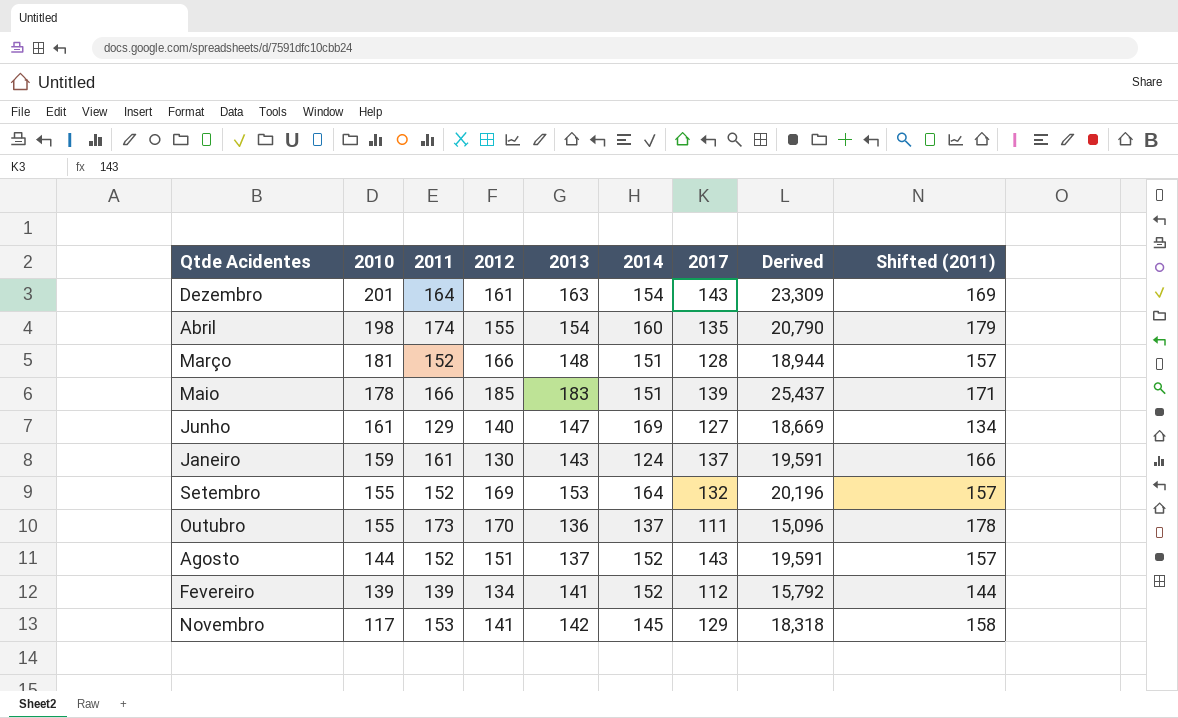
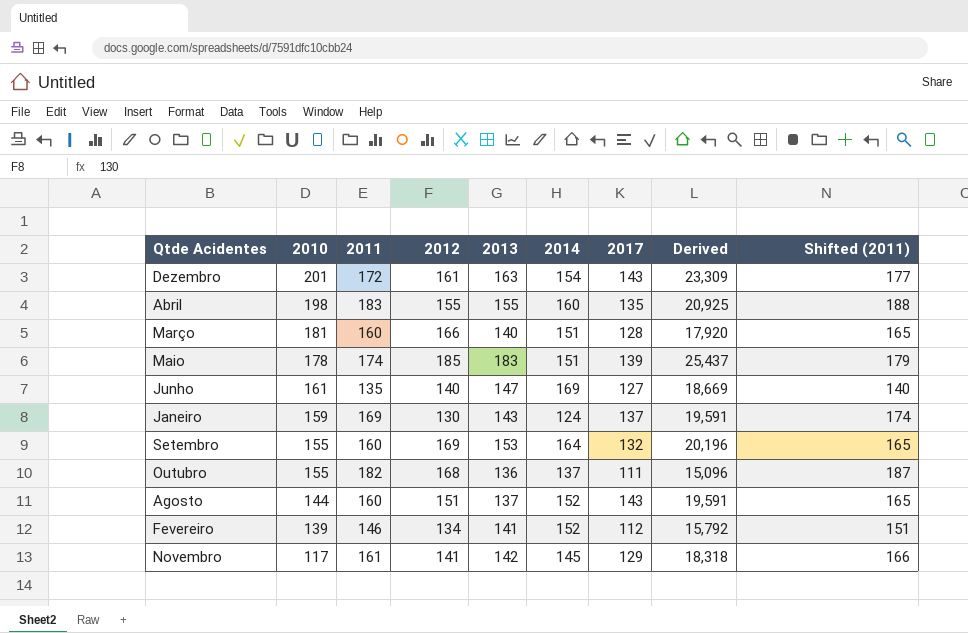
Dezembro | 2011: 164 -> 172
Dezembro | Shifted (2011): 169 -> 177
Abril | 2011: 174 -> 183
Abril | 2013: 154 -> 155
Abril | Derived: 20,790 -> 20,925
Abril | Shifted (2011): 179 -> 188
Março | 2011: 152 -> 160
Março | 2013: 148 -> 140
Março | Derived: 18,944 -> 17,920
Março | Shifted (2011): 157 -> 165
Maio | 2011: 166 -> 174
Maio | Shifted (2011): 171 -> 179
Junho | 2011: 129 -> 135
Junho | Shifted (2011): 134 -> 140
Janeiro | 2011: 161 -> 169
Janeiro | Shifted (2011): 166 -> 174
Setembro | 2011: 152 -> 160
Setembro | Shifted (2011): 157 -> 165
Outubro | 2011: 173 -> 182
Outubro | 2012: 170 -> 168
Outubro | Shifted (2011): 178 -> 187
Agosto | 2011: 152 -> 160
Agosto | Shifted (2011): 157 -> 165
Fevereiro | 2011: 139 -> 146
Fevereiro | Shifted (2011): 144 -> 151
Novembro | 2011: 153 -> 161
Novembro | Shifted (2011): 158 -> 166

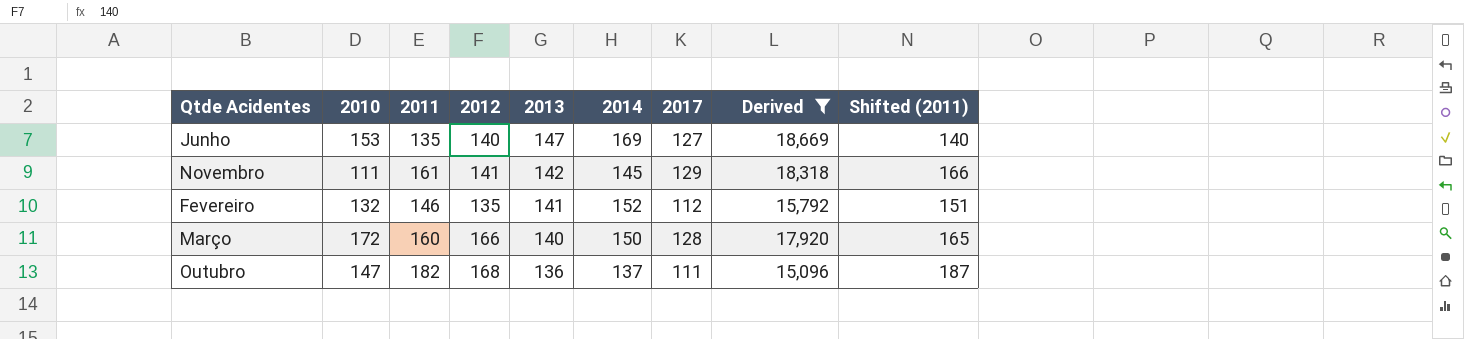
filter: none -> Derived <= 18,669
row order: 2010 descending -> 2013 descending
Junho | 2010: 161 -> 153
Novembro | 2010: 117 -> 111
Fevereiro | 2010: 139 -> 132
Fevereiro | 2012: 134 -> 135
Março | 2010: 181 -> 172
Março | 2014: 151 -> 150
Outubro | 2010: 155 -> 147

